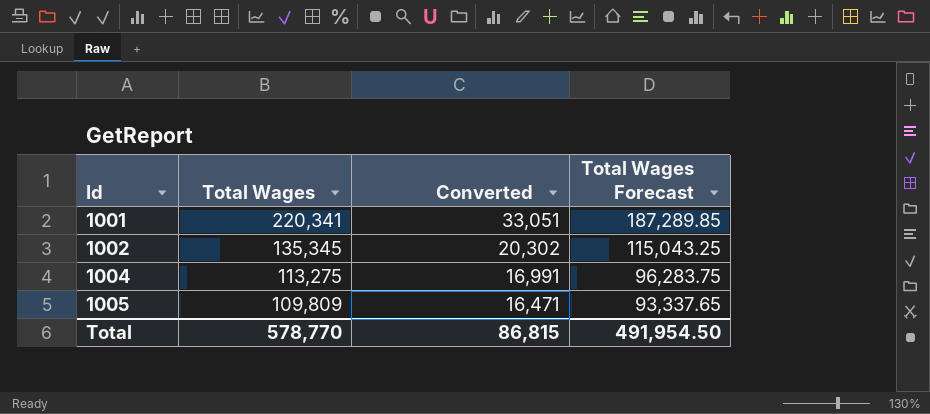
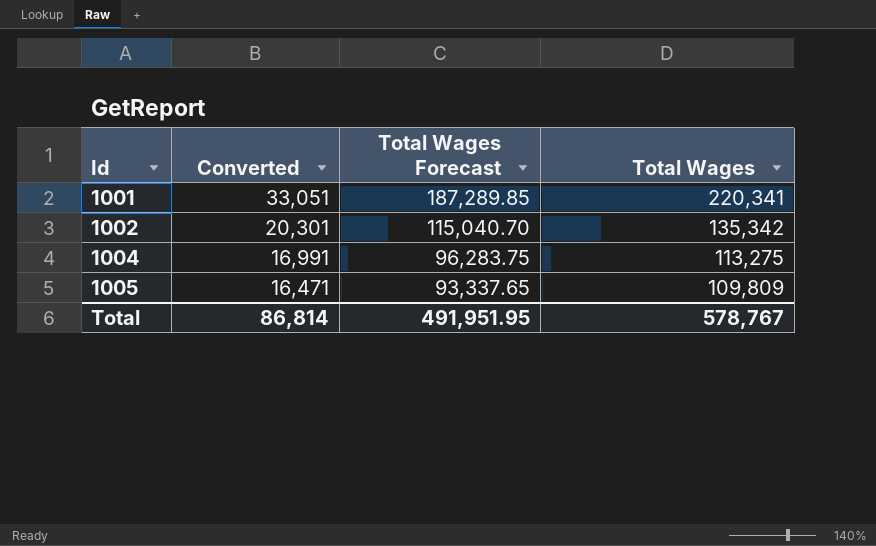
column Total Wages | position: 2 -> 4
1002 | Converted: 20,302 -> 20,301
1002 | Total Wages Forecast: 115,043.25 -> 115,040.70
1002 | Total Wages: 135,345 -> 135,342
Total | Converted: 86,815 -> 86,814
Total | Total Wages Forecast: 491,954.50 -> 491,951.95
Total | Total Wages: 578,770 -> 578,767

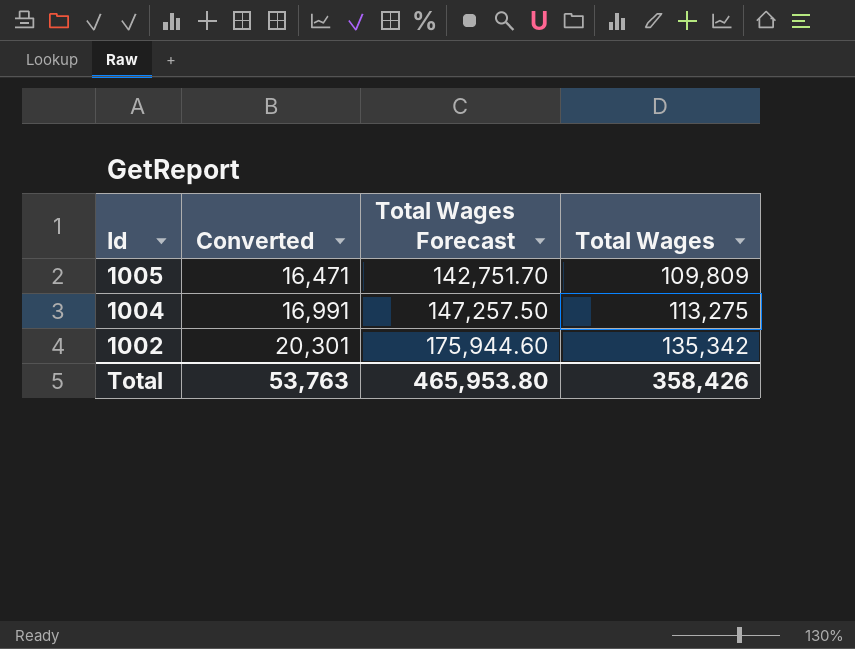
row order: Id ascending -> Id descending
column Total Wages Forecast | formula: [Total Wages] * 0.85 -> [Total Wages] * 1.3
row 1001: 33,051 | 187,289.85 | 220,341 -> none
Total | Converted: 86,814 -> 53,763
Total | Total Wages Forecast: 491,951.95 -> 465,953.80
Total | Total Wages: 578,767 -> 358,426

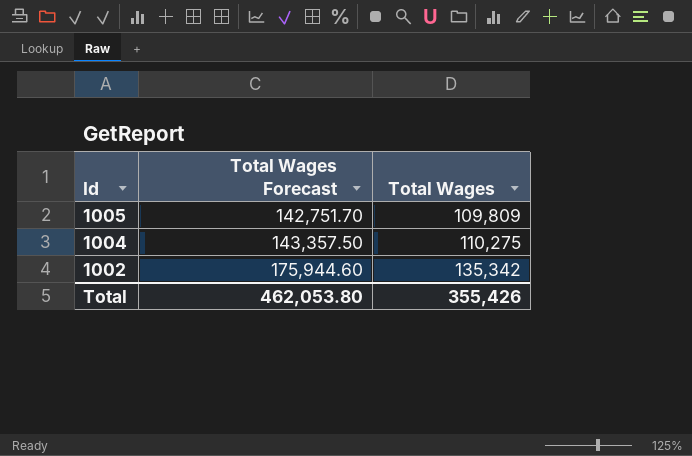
column Converted | formula: [Total Wages] * 0.15 -> none
1004 | Total Wages Forecast: 147,257.50 -> 143,357.50
1004 | Total Wages: 113,275 -> 110,275
Total | Total Wages Forecast: 465,953.80 -> 462,053.80
Total | Total Wages: 358,426 -> 355,426

